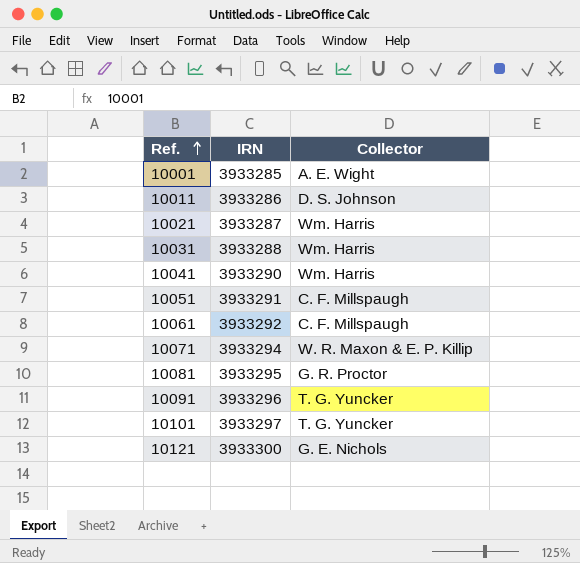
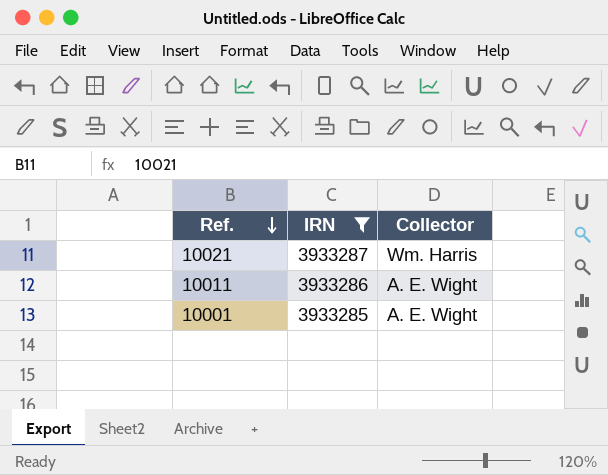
filter: none -> IRN <= 3933287
row order: Ref. ascending -> Ref. descending
10011 | Collector: D. S. Johnson -> A. E. Wight

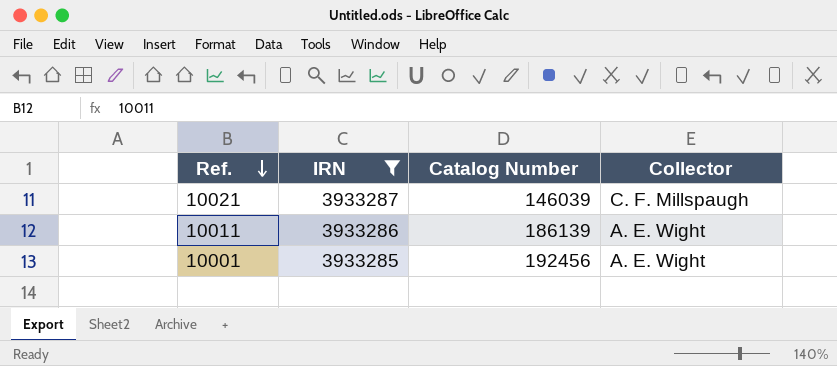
column Catalog Number | position: none -> 3
10021 | Collector: Wm. Harris -> C. F. Millspaugh

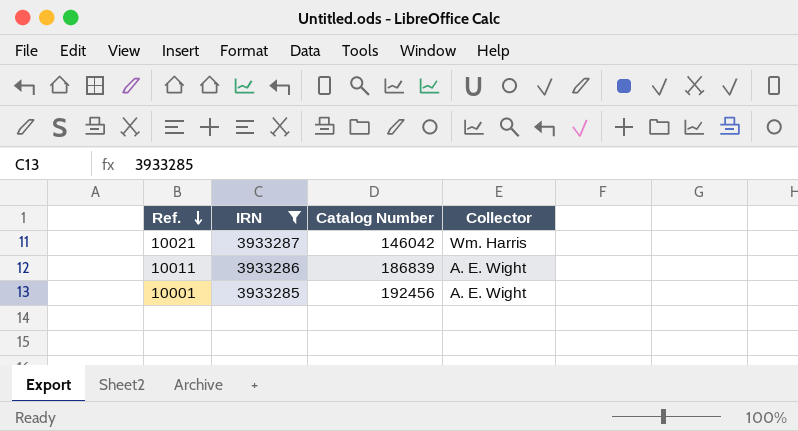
10021 | Catalog Number: 146039 -> 146042
10021 | Collector: C. F. Millspaugh -> Wm. Harris
10011 | Catalog Number: 186139 -> 186839

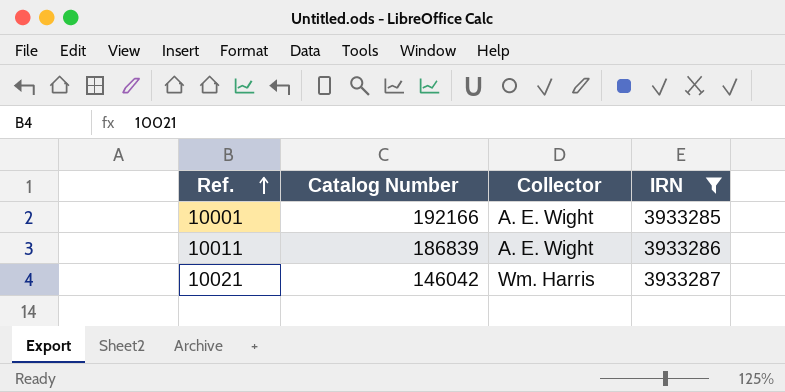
row order: Ref. descending -> Ref. ascending
column IRN | position: 2 -> 4
10001 | Catalog Number: 192456 -> 192166

